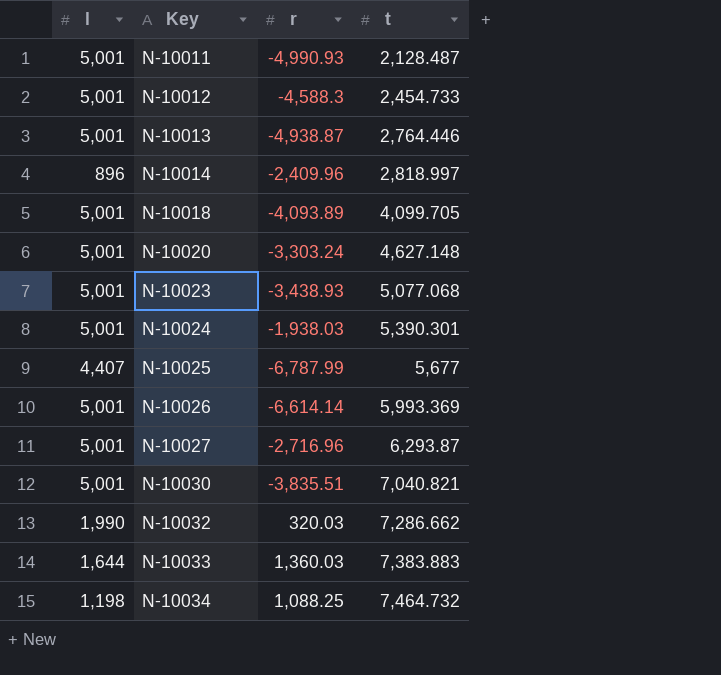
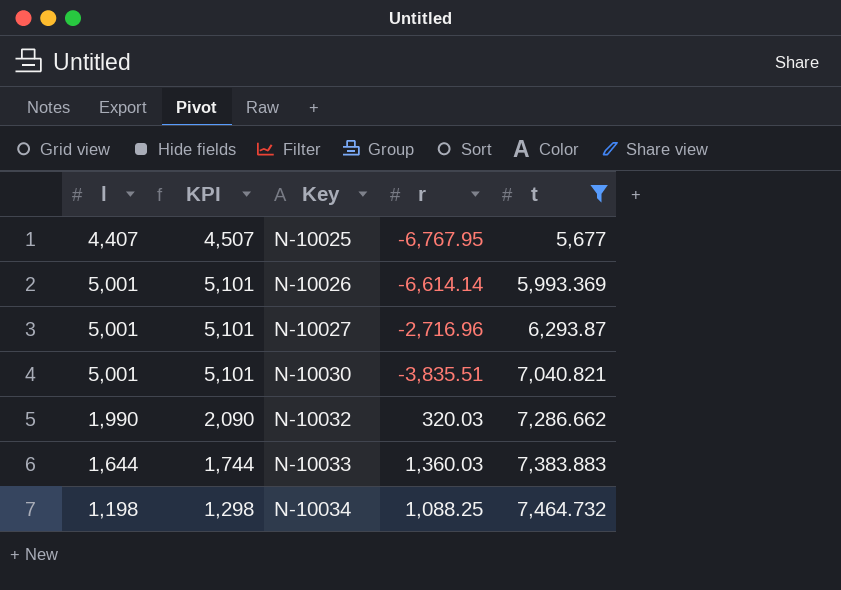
filter: none -> t >= 5,677
column KPI | formula: none -> [l] + 100
N-10025 | r: -6,787.99 -> -6,767.95

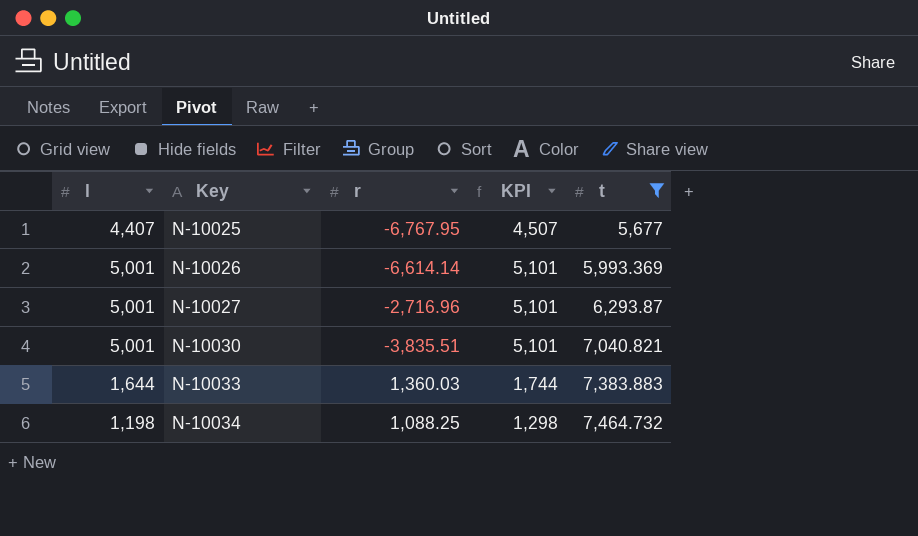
column KPI | position: 2 -> 4
row N-10032: 1,990 | 2,090 | 320.03 | 7,286.662 -> none

